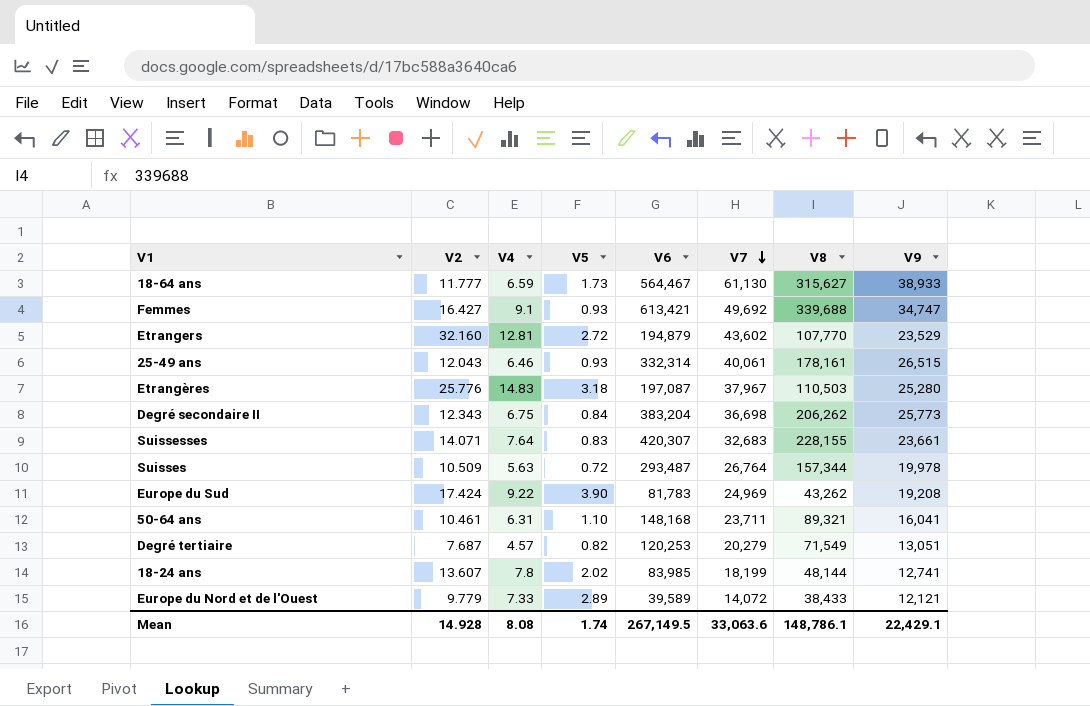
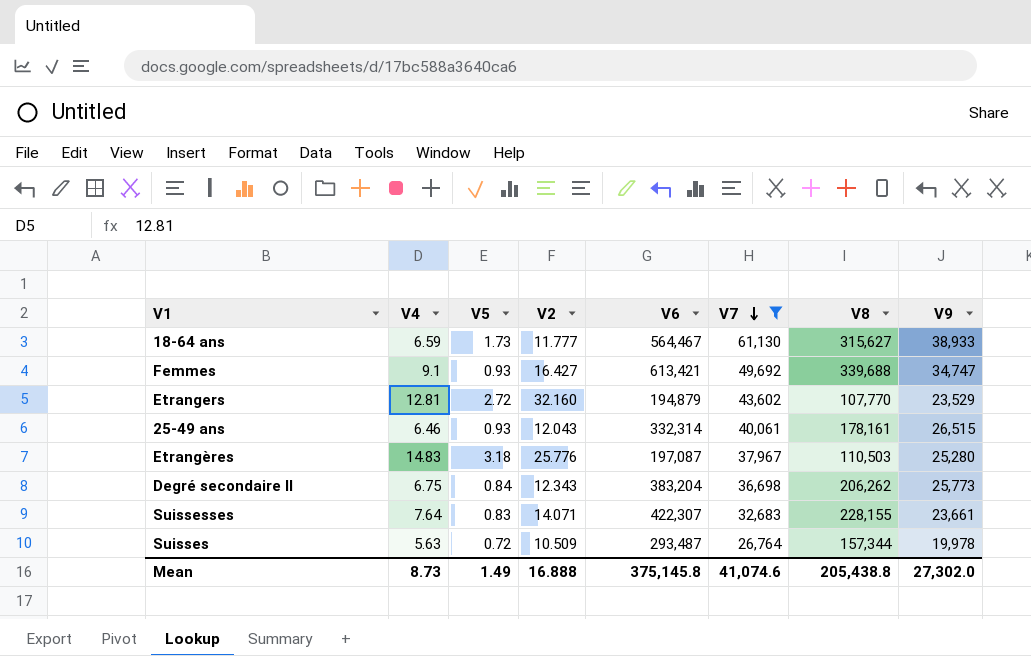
filter: none -> V7 >= 26,764
column V2 | position: 2 -> 4
Suissesses | V6: 420,307 -> 422,307
Mean | V4: 8.08 -> 8.73
Mean | V5: 1.74 -> 1.49
Mean | V2: 14.928 -> 16.888
Mean | V6: 267,149.5 -> 375,145.8
Mean | V7: 33,063.6 -> 41,074.6
Mean | V8: 148,786.1 -> 205,438.8
Mean | V9: 22,429.1 -> 27,302.0

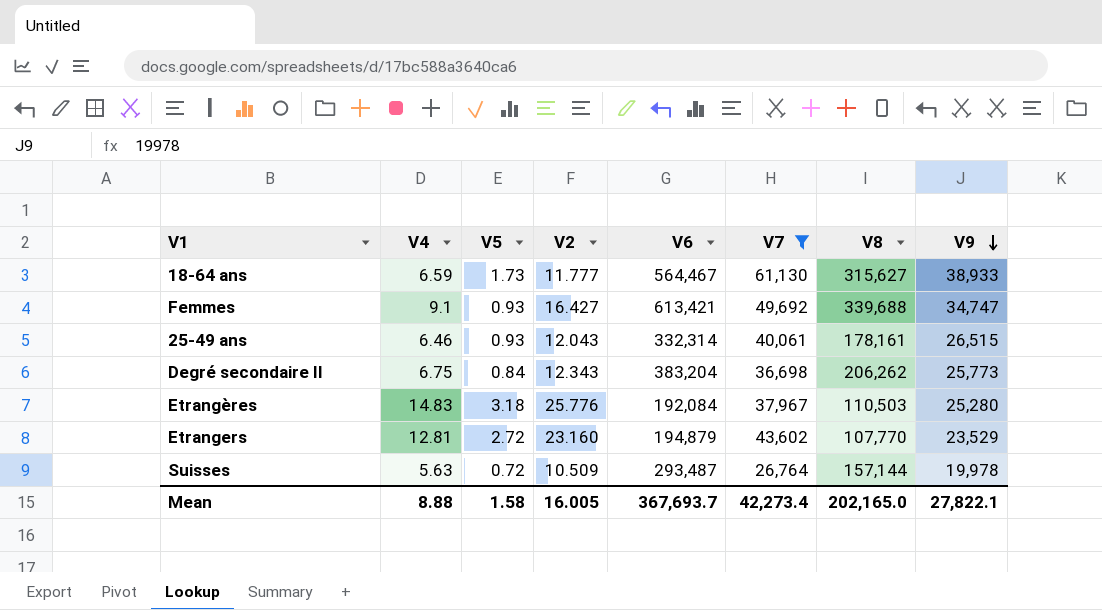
row order: V7 descending -> V9 descending
row Suissesses: 7.64 | 0.83 | 14.071 | 422,307 | 32,683 | 228,155 | 23,661 -> none
Etrangères | V6: 197,087 -> 192,084
Etrangers | V2: 32.160 -> 23.160
Suisses | V8: 157,344 -> 157,144
Mean | V4: 8.73 -> 8.88
Mean | V5: 1.49 -> 1.58
Mean | V2: 16.888 -> 16.005
Mean | V6: 375,145.8 -> 367,693.7
Mean | V7: 41,074.6 -> 42,273.4
Mean | V8: 205,438.8 -> 202,165.0
Mean | V9: 27,302.0 -> 27,822.1

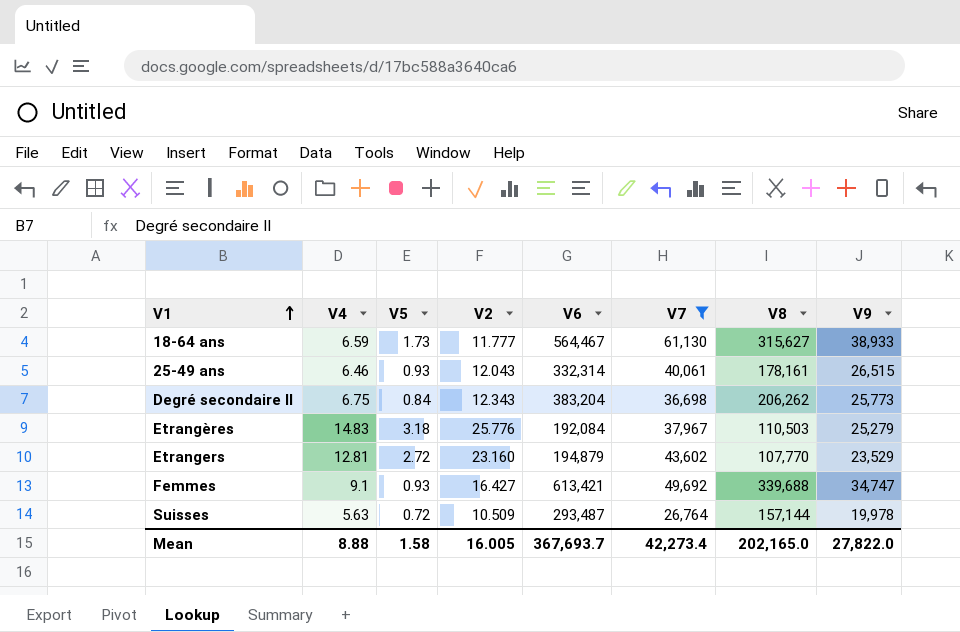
row order: V9 descending -> V1 ascending
Etrangères | V9: 25,280 -> 25,279
Mean | V9: 27,822.1 -> 27,822.0

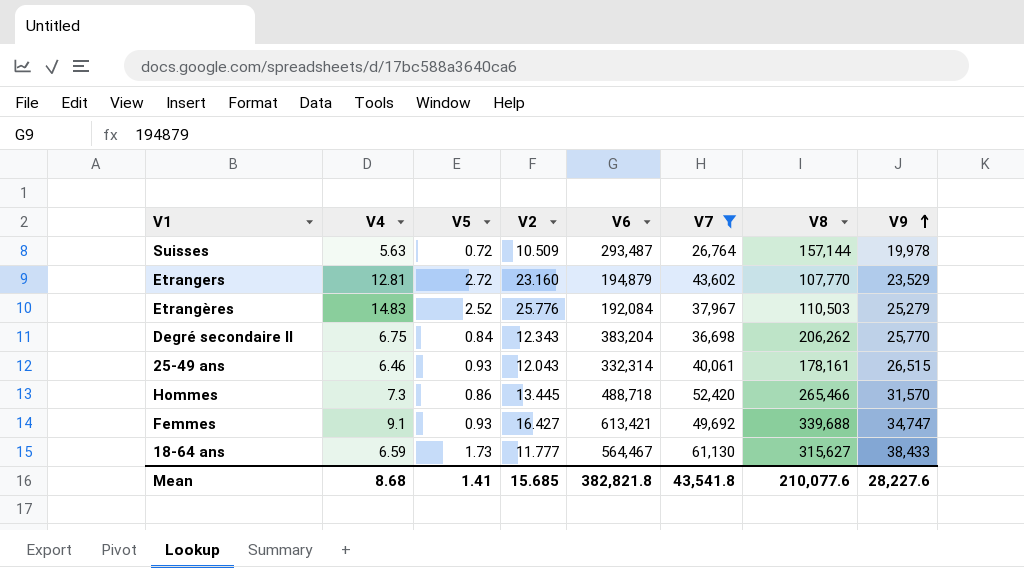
row order: V1 ascending -> V9 ascending
Etrangères | V5: 3.18 -> 2.52
Degré secondaire II | V9: 25,773 -> 25,770
row Hommes: none -> 7.3 | 0.86 | 13.445 | 488,718 | 52,420 | 265,466 | 31,570
18-64 ans | V9: 38,933 -> 38,433
Mean | V4: 8.88 -> 8.68
Mean | V5: 1.58 -> 1.41
Mean | V2: 16.005 -> 15.685
Mean | V6: 367,693.7 -> 382,821.8
Mean | V7: 42,273.4 -> 43,541.8
Mean | V8: 202,165.0 -> 210,077.6
Mean | V9: 27,822.0 -> 28,227.6

